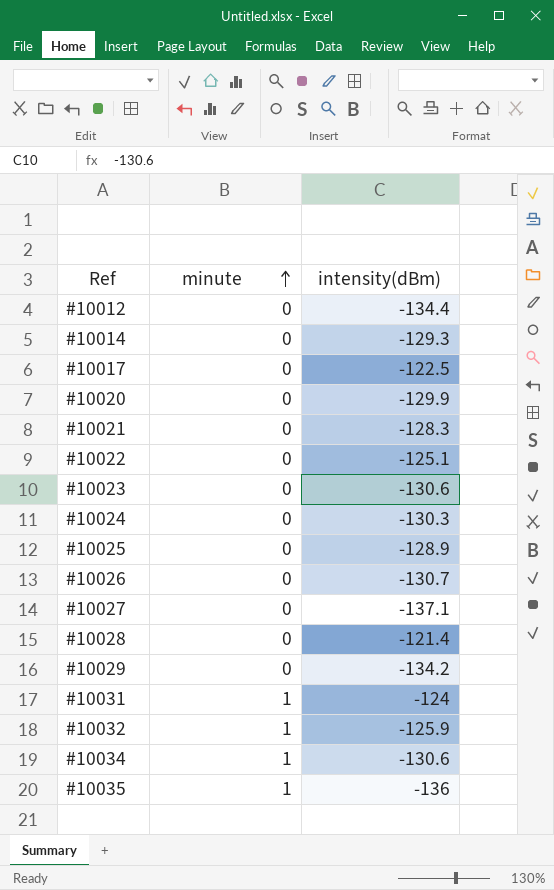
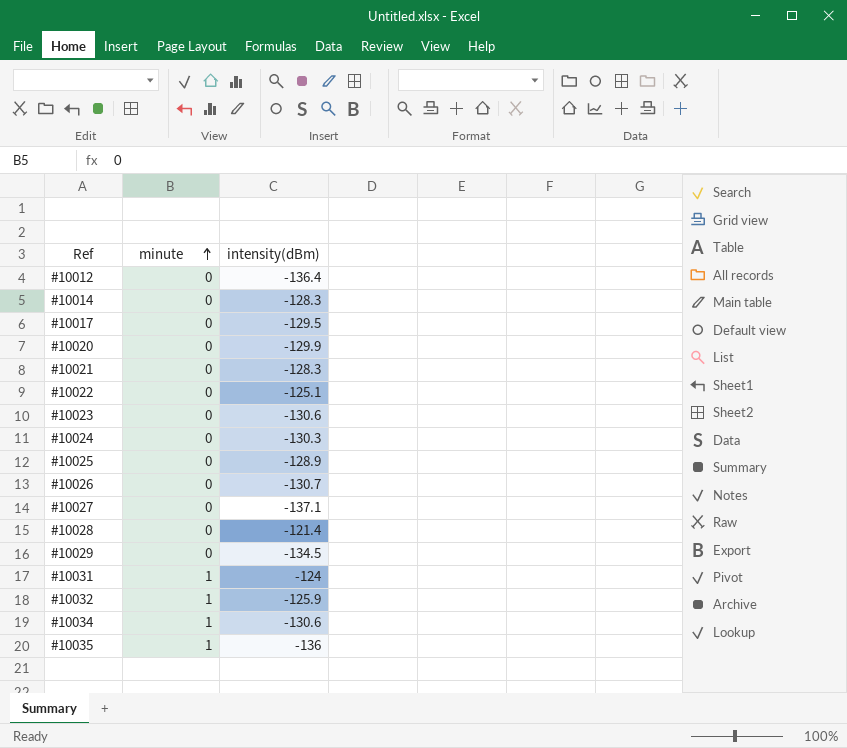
#10012 | intensity(dBm): -134.4 -> -136.4
#10014 | intensity(dBm): -129.3 -> -128.3
#10017 | intensity(dBm): -122.5 -> -129.5
#10029 | intensity(dBm): -134.2 -> -134.5

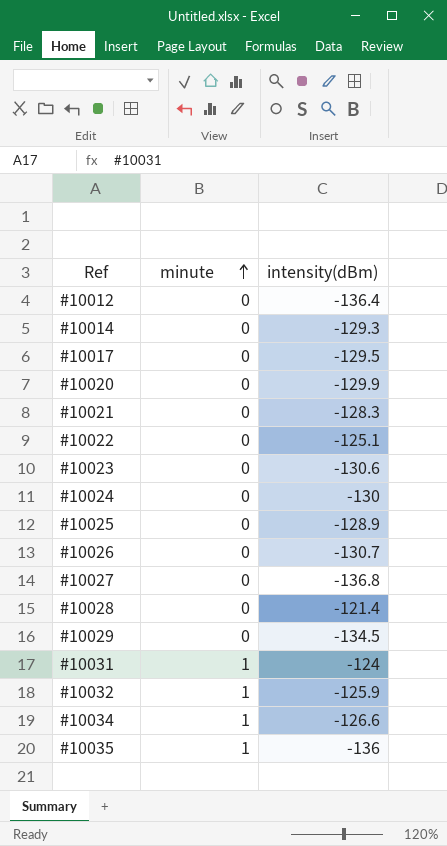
#10014 | intensity(dBm): -128.3 -> -129.3
#10024 | intensity(dBm): -130.3 -> -130
#10027 | intensity(dBm): -137.1 -> -136.8
#10034 | intensity(dBm): -130.6 -> -126.6

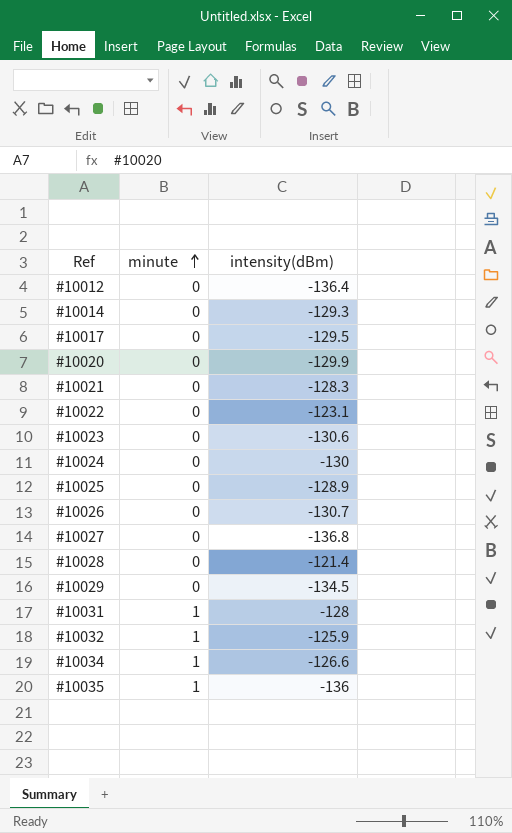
#10022 | intensity(dBm): -125.1 -> -123.1
#10031 | intensity(dBm): -124 -> -128

